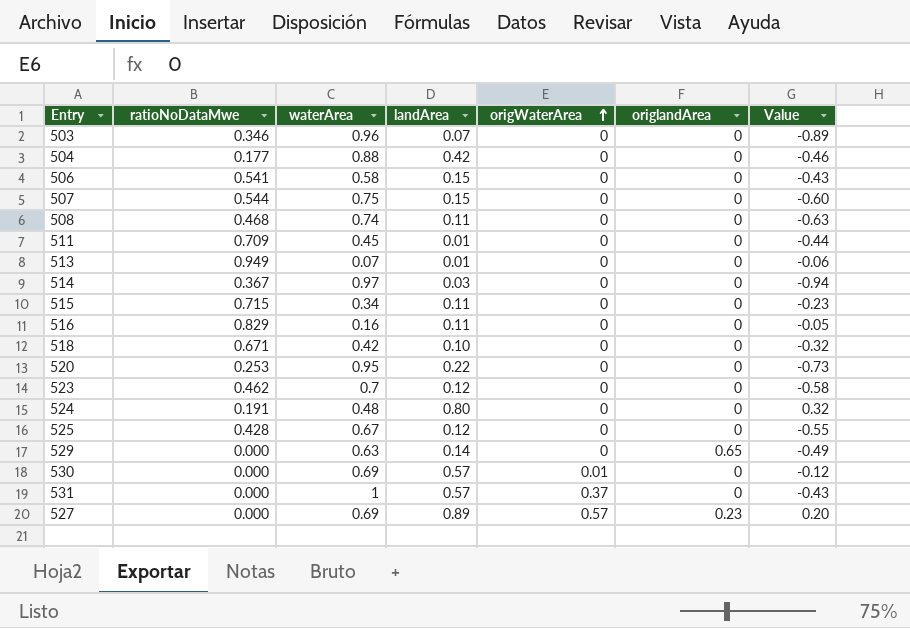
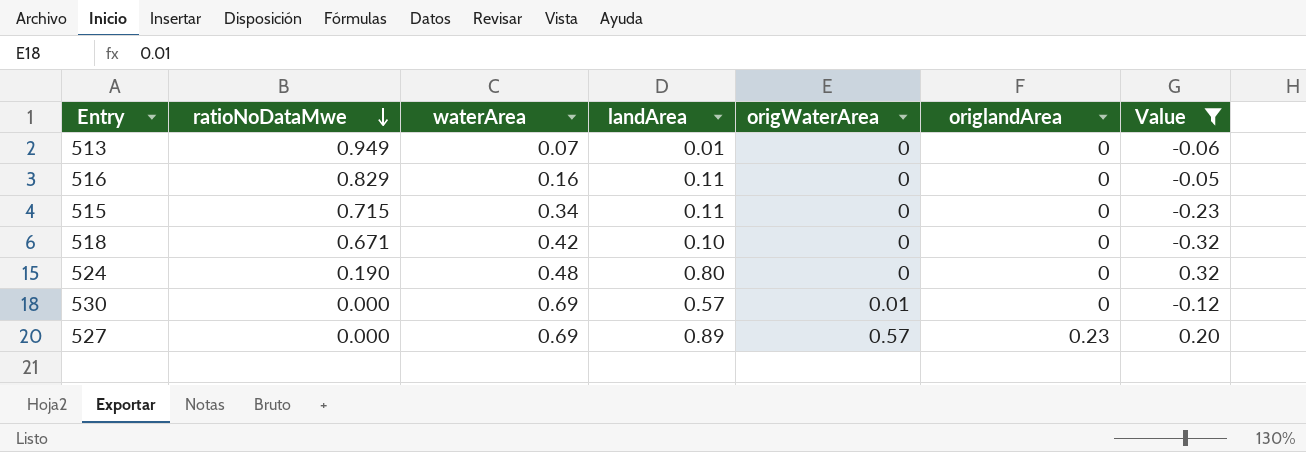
filter: none -> Value >= -0.32
row order: origWaterArea ascending -> ratioNoDataMwe descending
524 | ratioNoDataMwe: 0.191 -> 0.190

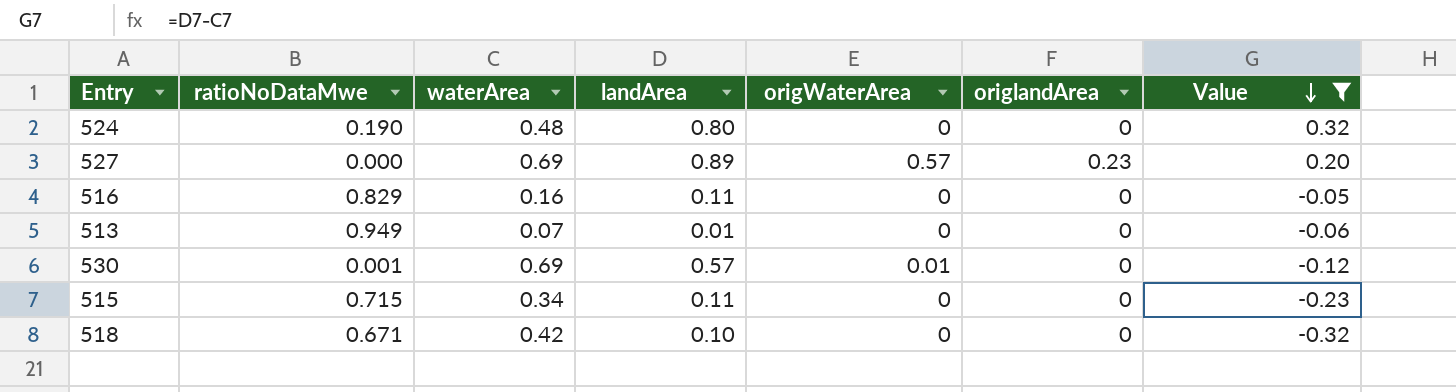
row order: ratioNoDataMwe descending -> Value descending
530 | ratioNoDataMwe: 0.000 -> 0.001

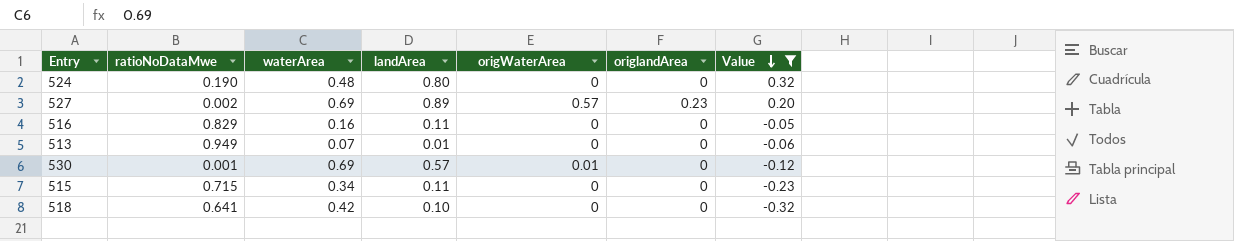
527 | ratioNoDataMwe: 0.000 -> 0.002
518 | ratioNoDataMwe: 0.671 -> 0.641

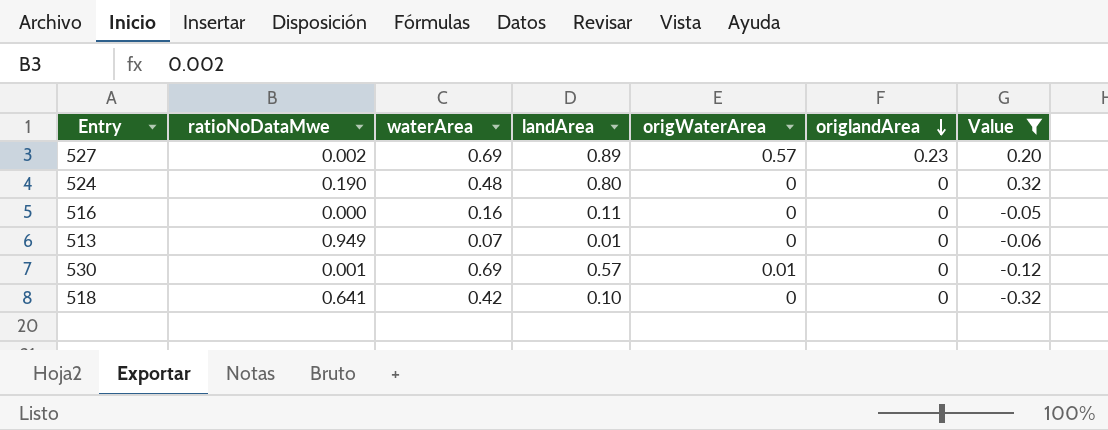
row order: Value descending -> origlandArea descending
row 515: 0.715 | 0.34 | 0.11 | 0 | 0 | -0.23 -> none
516 | ratioNoDataMwe: 0.829 -> 0.000

